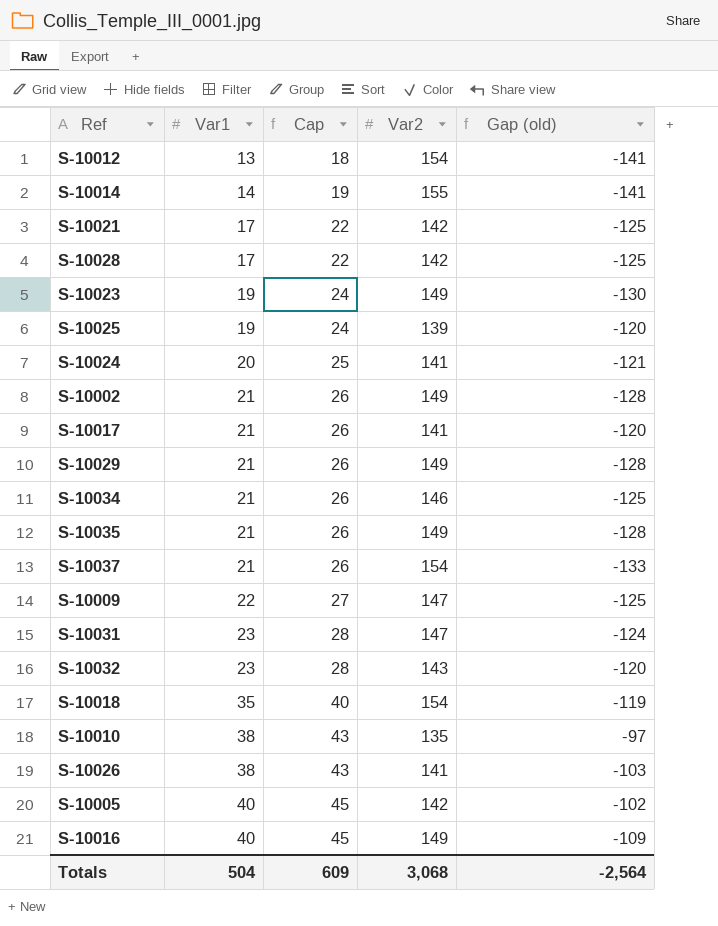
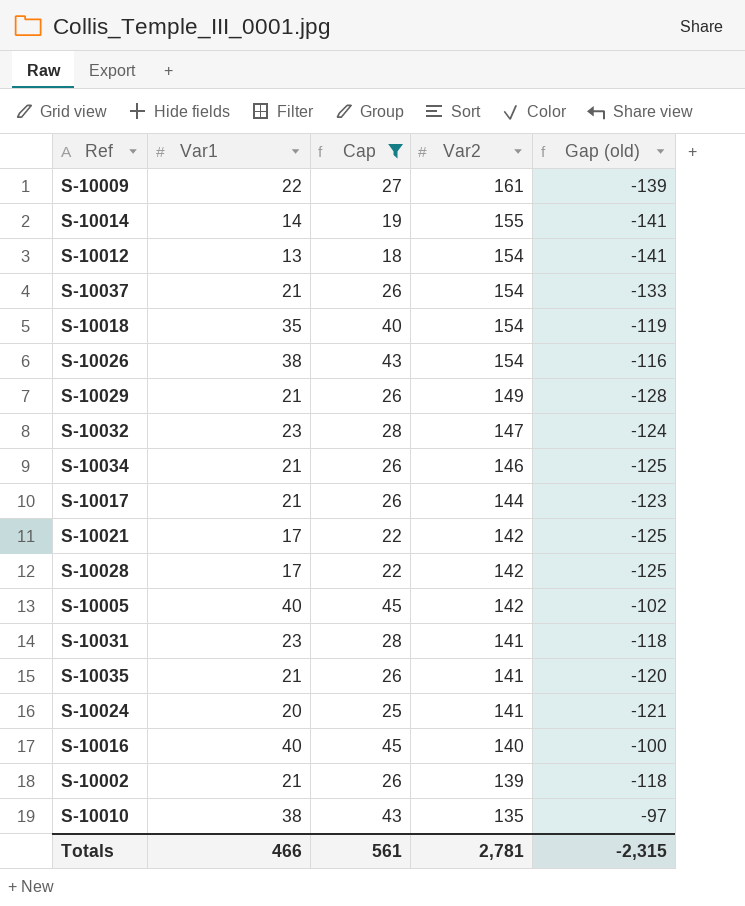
filter: none -> Cap != 24
row order: Var1 ascending -> Var2 descending
S-10009 | Var2: 147 -> 161
S-10009 | Gap (old): -125 -> -139
S-10026 | Var2: 141 -> 154
S-10026 | Gap (old): -103 -> -116
S-10032 | Var2: 143 -> 147
S-10032 | Gap (old): -120 -> -124
S-10017 | Var2: 141 -> 144
S-10017 | Gap (old): -120 -> -123
S-10031 | Var2: 147 -> 141
S-10031 | Gap (old): -124 -> -118
S-10035 | Var2: 149 -> 141
S-10035 | Gap (old): -128 -> -120
S-10016 | Var2: 149 -> 140
S-10016 | Gap (old): -109 -> -100
S-10002 | Var2: 149 -> 139
S-10002 | Gap (old): -128 -> -118
Totals | Var1: 504 -> 466
Totals | Cap: 609 -> 561
Totals | Var2: 3,068 -> 2,781
Totals | Gap (old): -2,564 -> -2,315

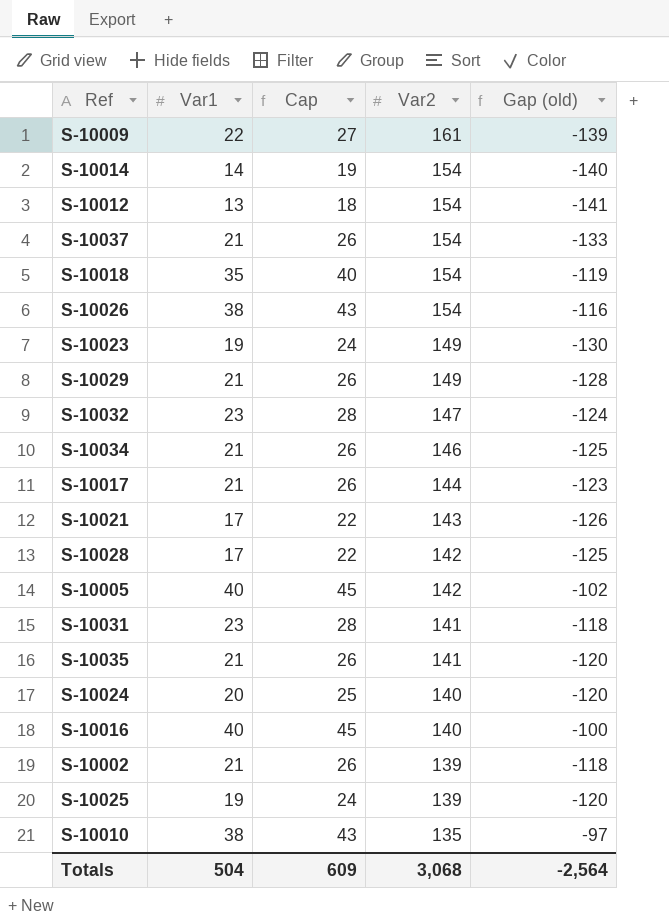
filter: Cap != 24 -> none
S-10014 | Var2: 155 -> 154
S-10014 | Gap (old): -141 -> -140
S-10021 | Var2: 142 -> 143
S-10021 | Gap (old): -125 -> -126
S-10024 | Var2: 141 -> 140
S-10024 | Gap (old): -121 -> -120
Totals | Var1: 466 -> 504
Totals | Cap: 561 -> 609
Totals | Var2: 2,781 -> 3,068
Totals | Gap (old): -2,315 -> -2,564

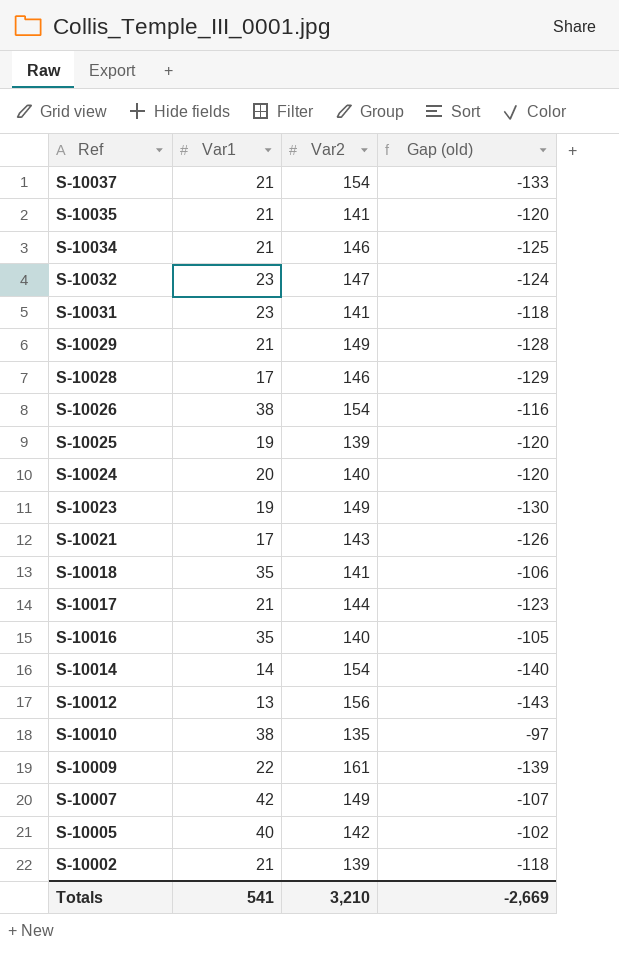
row order: Var2 descending -> Ref descending
column Cap | formula: [Var1] + 5 -> none
S-10028 | Var2: 142 -> 146
S-10028 | Gap (old): -125 -> -129
S-10018 | Var2: 154 -> 141
S-10018 | Gap (old): -119 -> -106
S-10016 | Var1: 40 -> 35
S-10016 | Gap (old): -100 -> -105
S-10012 | Var2: 154 -> 156
S-10012 | Gap (old): -141 -> -143
row S-10007: none -> 42 | 149 | -107
Totals | Var1: 504 -> 541
Totals | Var2: 3,068 -> 3,210
Totals | Gap (old): -2,564 -> -2,669

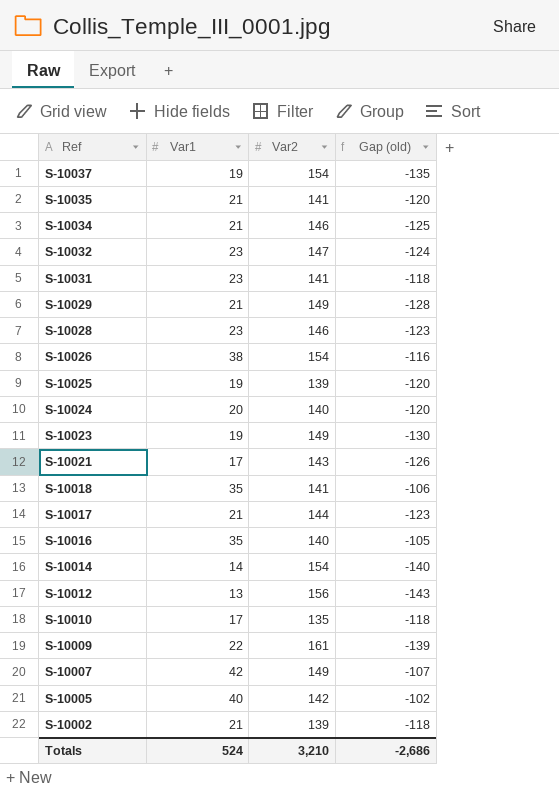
S-10037 | Var1: 21 -> 19
S-10037 | Gap (old): -133 -> -135
S-10028 | Var1: 17 -> 23
S-10028 | Gap (old): -129 -> -123
S-10010 | Var1: 38 -> 17
S-10010 | Gap (old): -97 -> -118
Totals | Var1: 541 -> 524
Totals | Gap (old): -2,669 -> -2,686

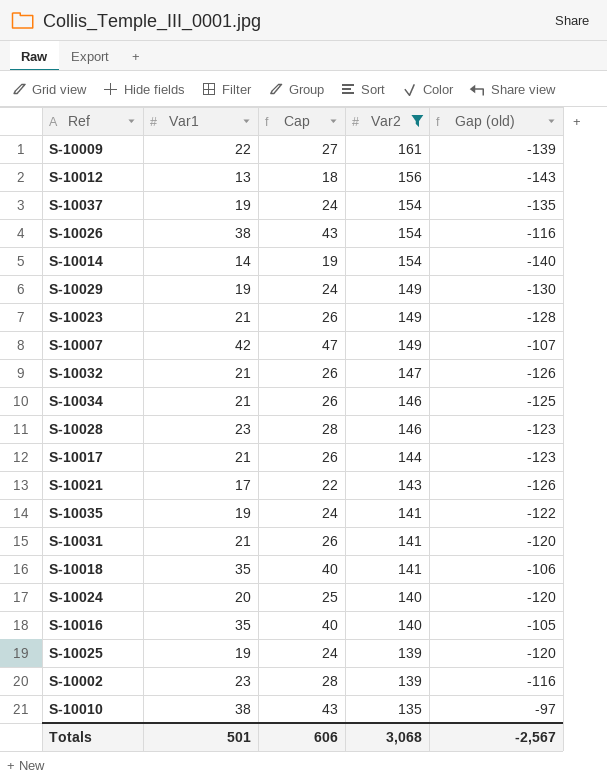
filter: none -> Var2 != 142
row order: Ref descending -> Var2 descending
column Cap | formula: none -> [Var1] + 5
S-10029 | Var1: 21 -> 19
S-10029 | Gap (old): -128 -> -130
S-10023 | Var1: 19 -> 21
S-10023 | Gap (old): -130 -> -128
S-10032 | Var1: 23 -> 21
S-10032 | Gap (old): -124 -> -126
S-10035 | Var1: 21 -> 19
S-10035 | Gap (old): -120 -> -122
S-10031 | Var1: 23 -> 21
S-10031 | Gap (old): -118 -> -120
S-10002 | Var1: 21 -> 23
S-10002 | Gap (old): -118 -> -116
S-10010 | Var1: 17 -> 38
S-10010 | Gap (old): -118 -> -97
Totals | Var1: 524 -> 501
Totals | Var2: 3,210 -> 3,068
Totals | Gap (old): -2,686 -> -2,567

